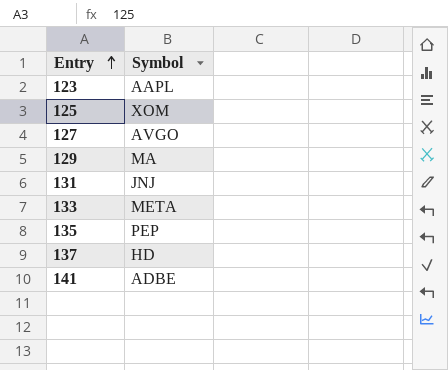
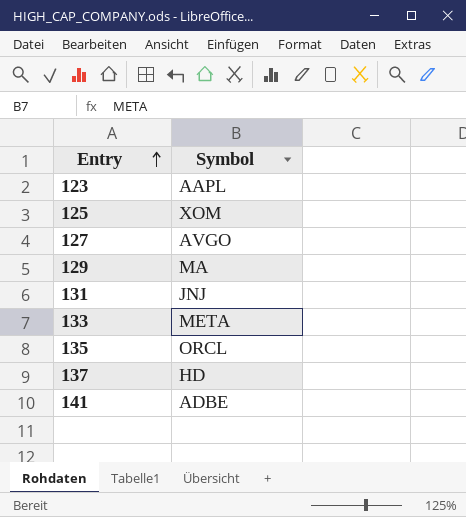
135 | Symbol: PEP -> ORCL

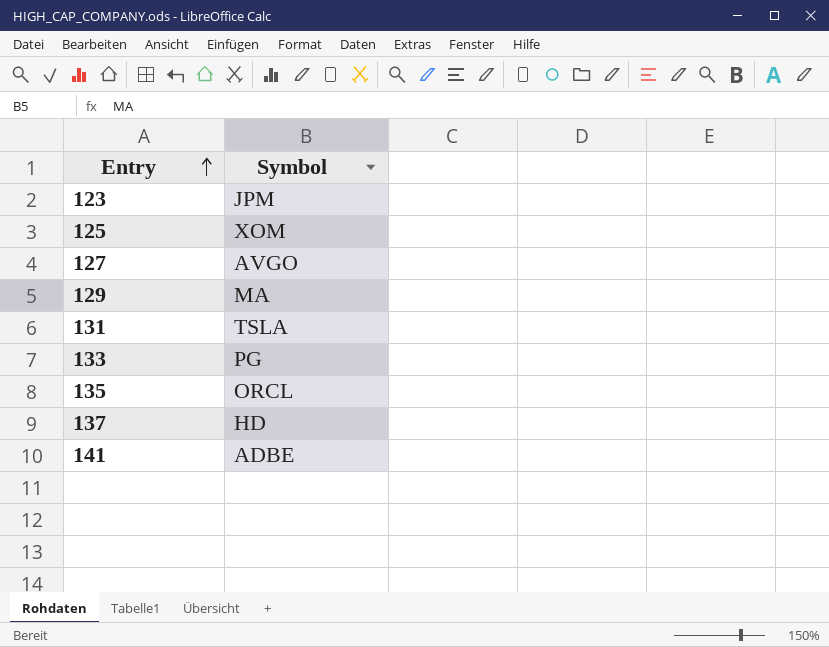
123 | Symbol: AAPL -> JPM
131 | Symbol: JNJ -> TSLA
133 | Symbol: META -> PG

